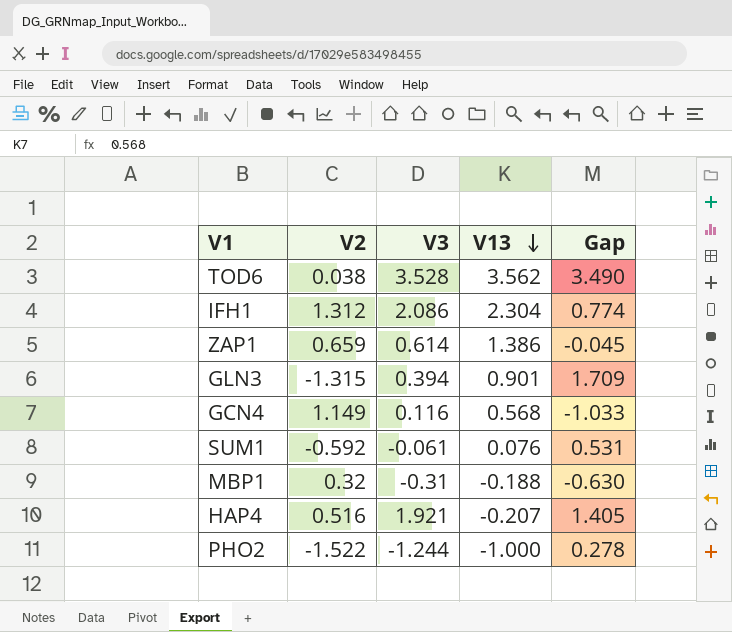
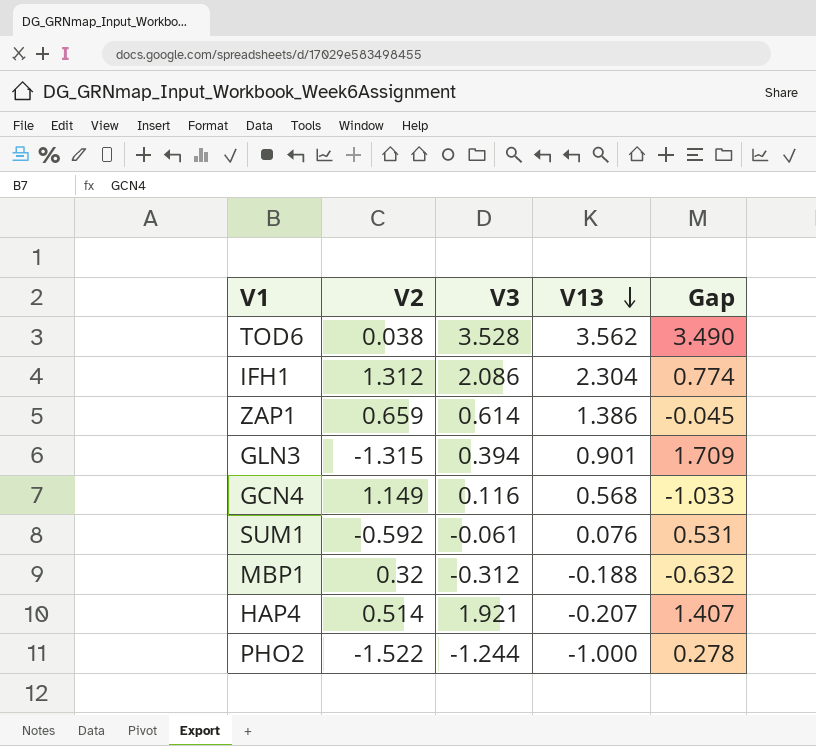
MBP1 | V3: -0.31 -> -0.312
MBP1 | Gap: -0.630 -> -0.632
HAP4 | V2: 0.516 -> 0.514
HAP4 | Gap: 1.405 -> 1.407

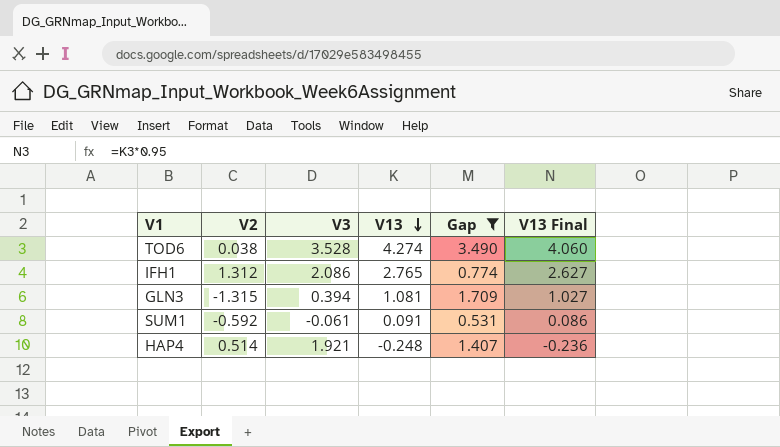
filter: none -> Gap >= 0.531
column V13 Final | formula: none -> [V13] * 0.95
TOD6 | V13: 3.562 -> 4.274
IFH1 | V13: 2.304 -> 2.765
GLN3 | V13: 0.901 -> 1.081
SUM1 | V13: 0.076 -> 0.091
HAP4 | V13: -0.207 -> -0.248

